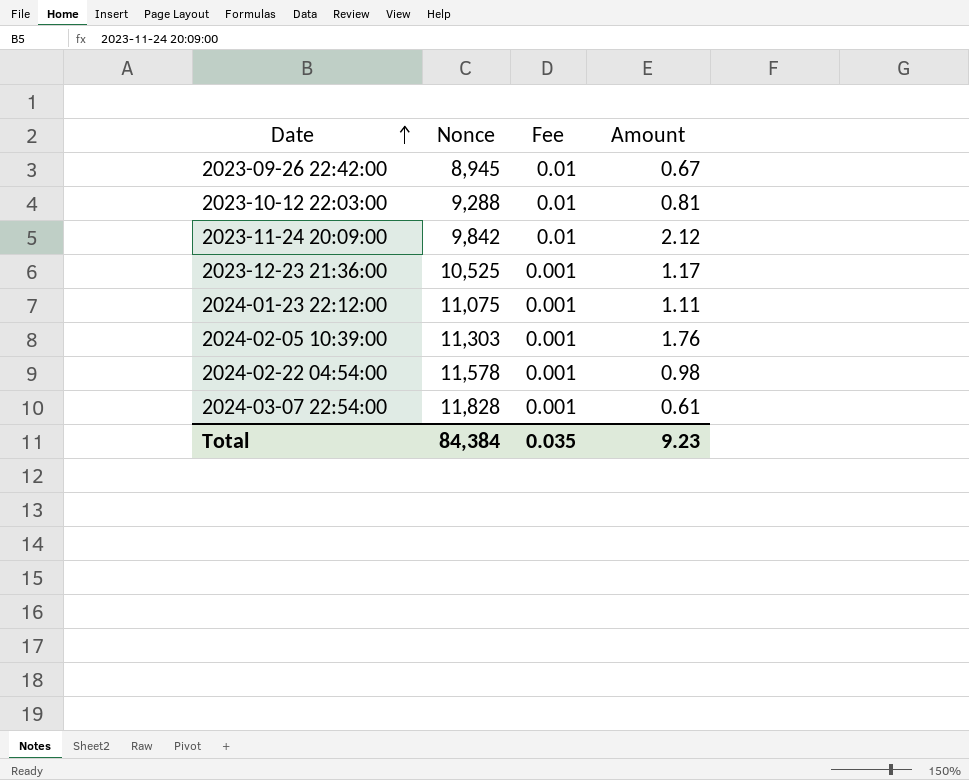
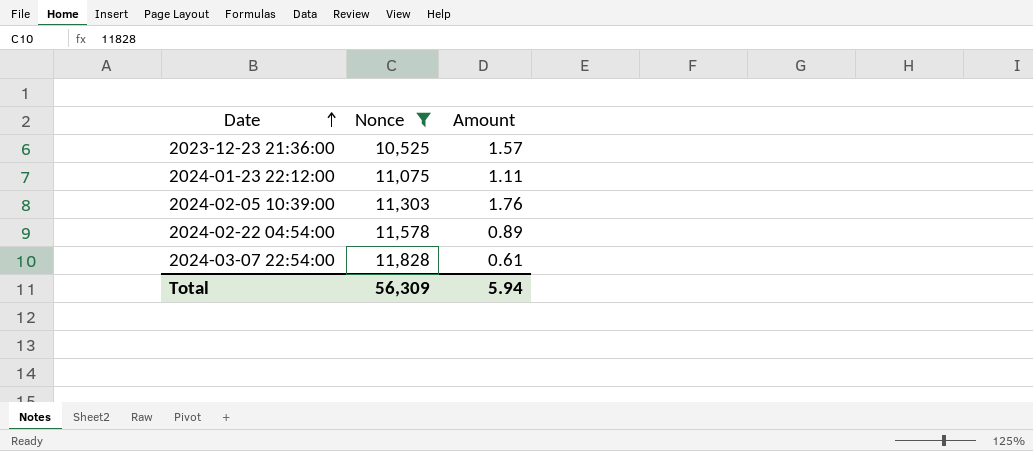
filter: none -> Nonce >= 10,525
column Fee | position: 3 -> none
2023-12-23 21:36:00 | Amount: 1.17 -> 1.57
2024-02-22 04:54:00 | Amount: 0.98 -> 0.89
Total | Nonce: 84,384 -> 56,309
Total | Amount: 9.23 -> 5.94

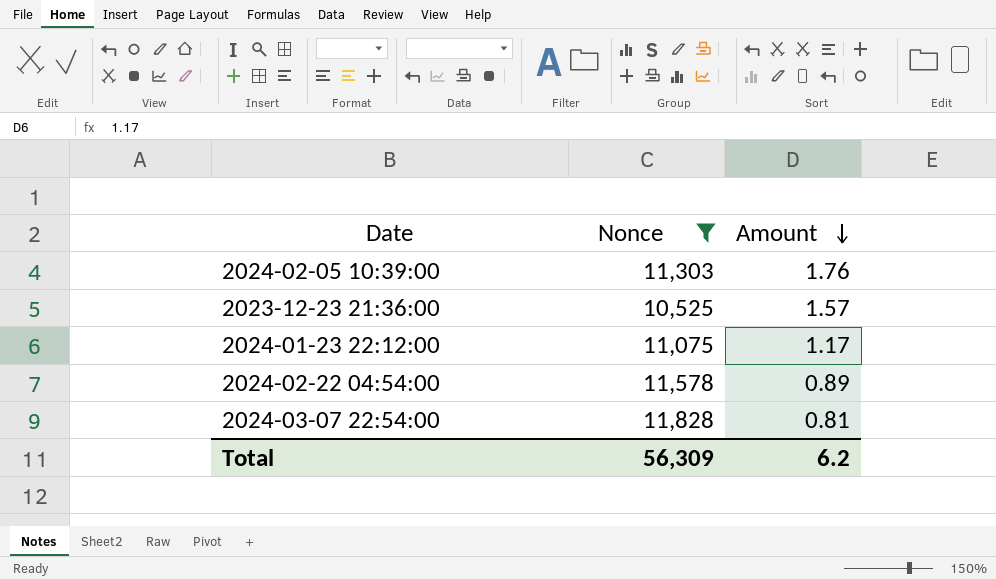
row order: Date ascending -> Amount descending
2024-01-23 22:12:00 | Amount: 1.11 -> 1.17
2024-03-07 22:54:00 | Amount: 0.61 -> 0.81
Total | Amount: 5.94 -> 6.2

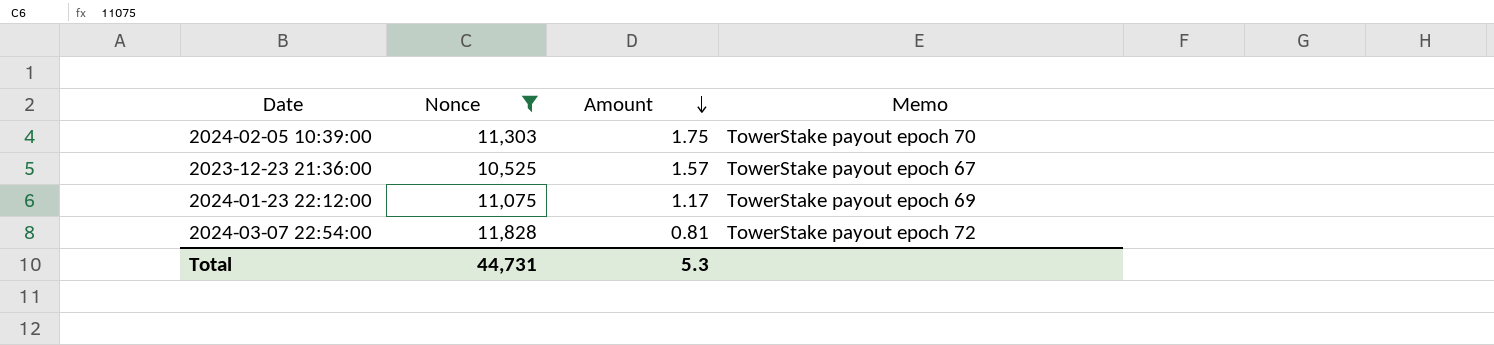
column Memo | position: none -> 4
row 2024-02-22 04:54:00: 11,578 | 0.89 -> none
2024-02-05 10:39:00 | Amount: 1.76 -> 1.75
Total | Nonce: 56,309 -> 44,731
Total | Amount: 6.2 -> 5.3

